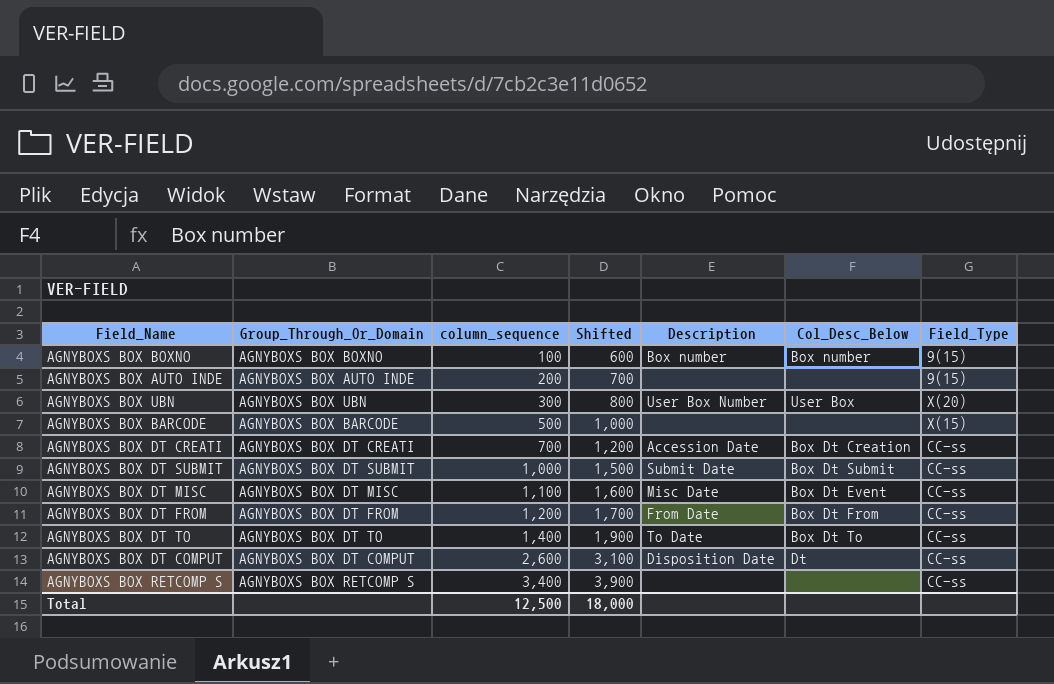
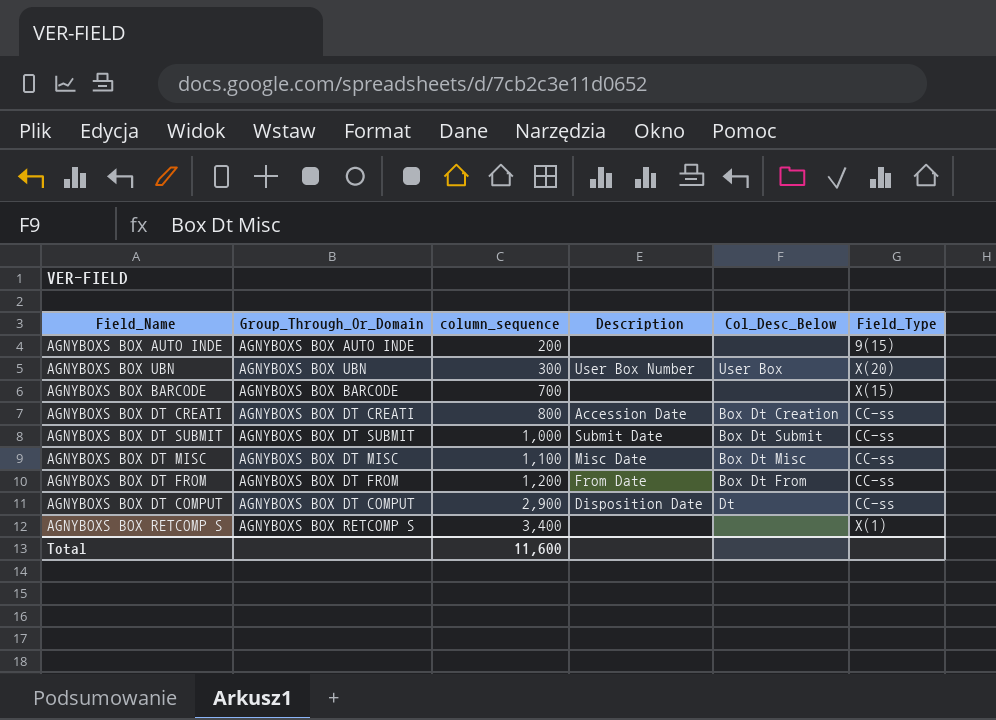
column Shifted | formula: [column_sequence] + 500 -> none
row AGNYBOXS BOX BOXNO: AGNYBOXS BOX BOXNO | 100 | 600 | Box number | Box number | 9(15) -> none
row AGNYBOXS BOX DT TO: AGNYBOXS BOX DT TO | 1,400 | 1,900 | To Date | Box Dt To | CC-ss -> none
AGNYBOXS BOX BARCODE | column_sequence: 500 -> 700
AGNYBOXS BOX DT CREATI | column_sequence: 700 -> 800
AGNYBOXS BOX DT MISC | Col_Desc_Below: Box Dt Event -> Box Dt Misc
AGNYBOXS BOX DT COMPUT | column_sequence: 2,600 -> 2,900
AGNYBOXS BOX RETCOMP S | Field_Type: CC-ss -> X(1)
Total | column_sequence: 12,500 -> 11,600

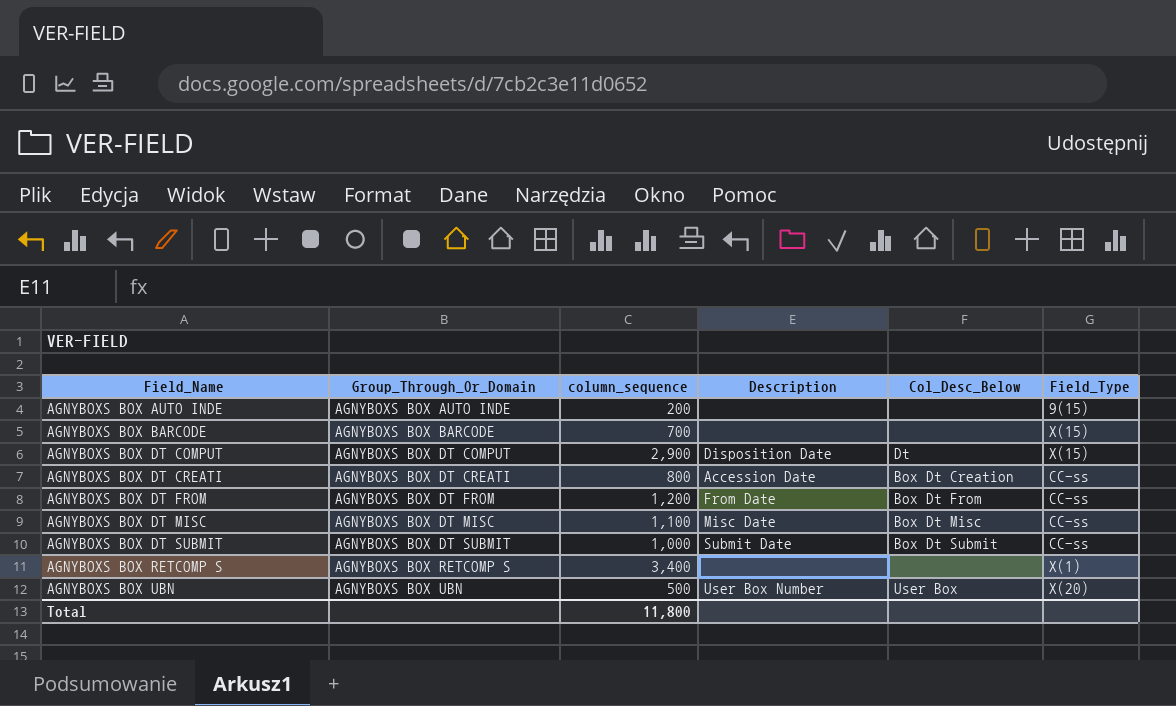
row order: column_sequence ascending -> Field_Name ascending
AGNYBOXS BOX DT COMPUT | Field_Type: CC-ss -> X(15)
AGNYBOXS BOX UBN | column_sequence: 300 -> 500
Total | column_sequence: 11,600 -> 11,800

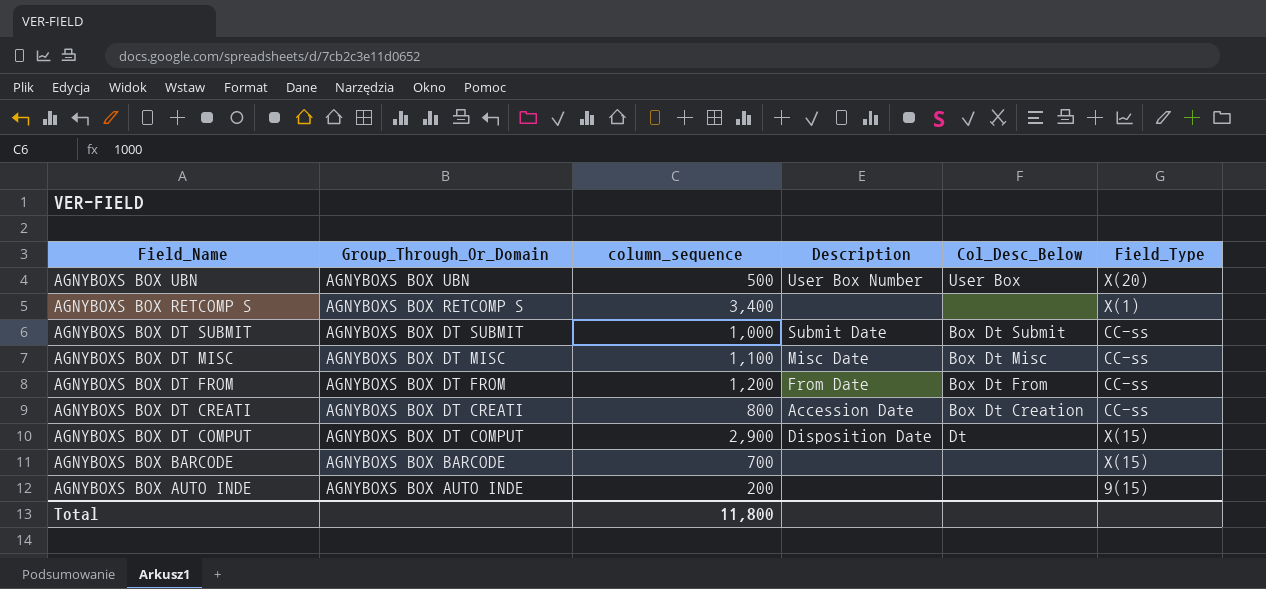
row order: Field_Name ascending -> Field_Name descending

